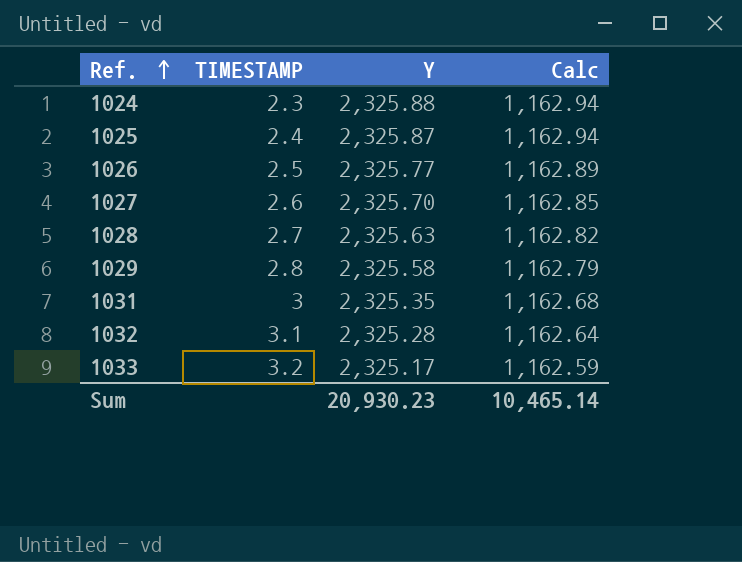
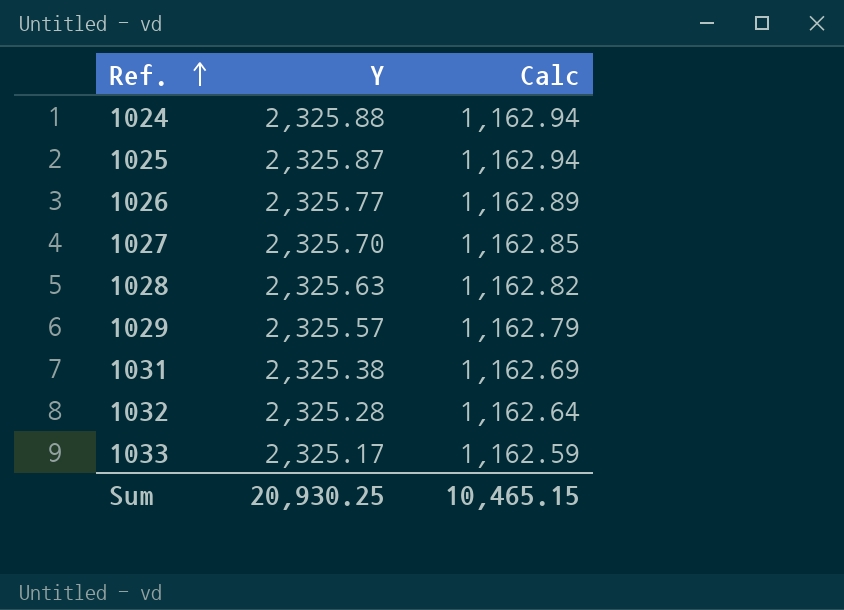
column TIMESTAMP | position: 2 -> none
1029 | Y: 2,325.58 -> 2,325.57
1031 | Y: 2,325.35 -> 2,325.38
1031 | Calc: 1,162.68 -> 1,162.69
Sum | Y: 20,930.23 -> 20,930.25
Sum | Calc: 10,465.14 -> 10,465.15

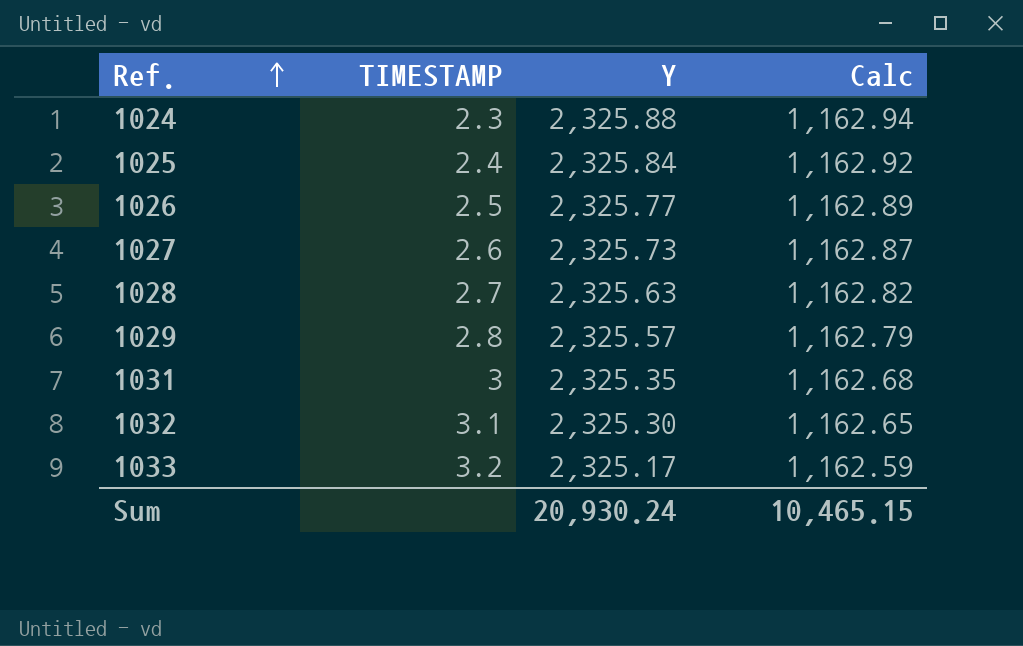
column TIMESTAMP | position: none -> 2
1025 | Y: 2,325.87 -> 2,325.84
1025 | Calc: 1,162.94 -> 1,162.92
1027 | Y: 2,325.70 -> 2,325.73
1027 | Calc: 1,162.85 -> 1,162.87
1031 | Y: 2,325.38 -> 2,325.35
1031 | Calc: 1,162.69 -> 1,162.68
1032 | Y: 2,325.28 -> 2,325.30
1032 | Calc: 1,162.64 -> 1,162.65
Sum | Y: 20,930.25 -> 20,930.24

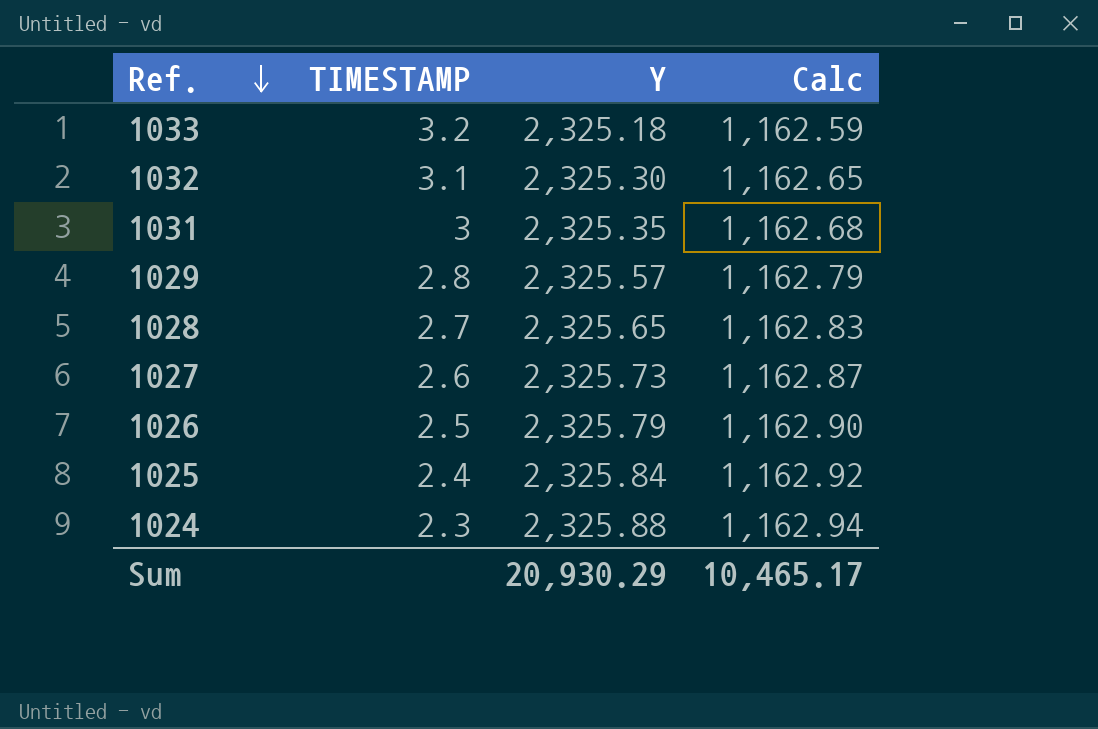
row order: Ref. ascending -> Ref. descending
1033 | Y: 2,325.17 -> 2,325.18
1028 | Y: 2,325.63 -> 2,325.65
1028 | Calc: 1,162.82 -> 1,162.83
1026 | Y: 2,325.77 -> 2,325.79
1026 | Calc: 1,162.89 -> 1,162.90
Sum | Y: 20,930.24 -> 20,930.29
Sum | Calc: 10,465.15 -> 10,465.17

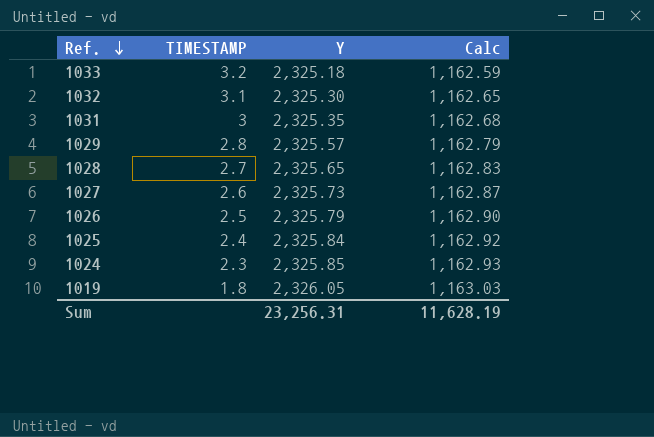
1024 | Y: 2,325.88 -> 2,325.85
1024 | Calc: 1,162.94 -> 1,162.93
row 1019: none -> 1.8 | 2,326.05 | 1,163.03
Sum | Y: 20,930.29 -> 23,256.31
Sum | Calc: 10,465.17 -> 11,628.19

